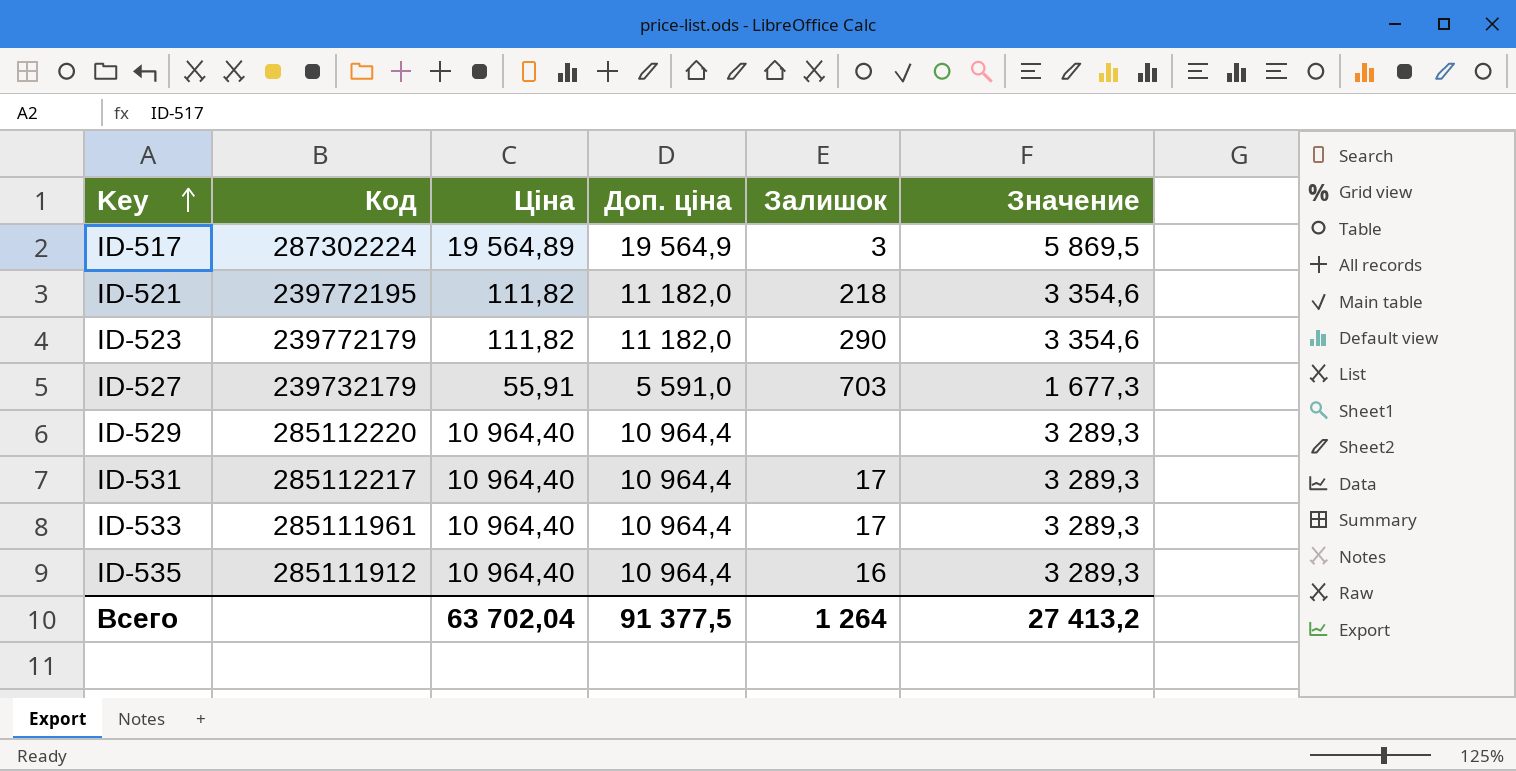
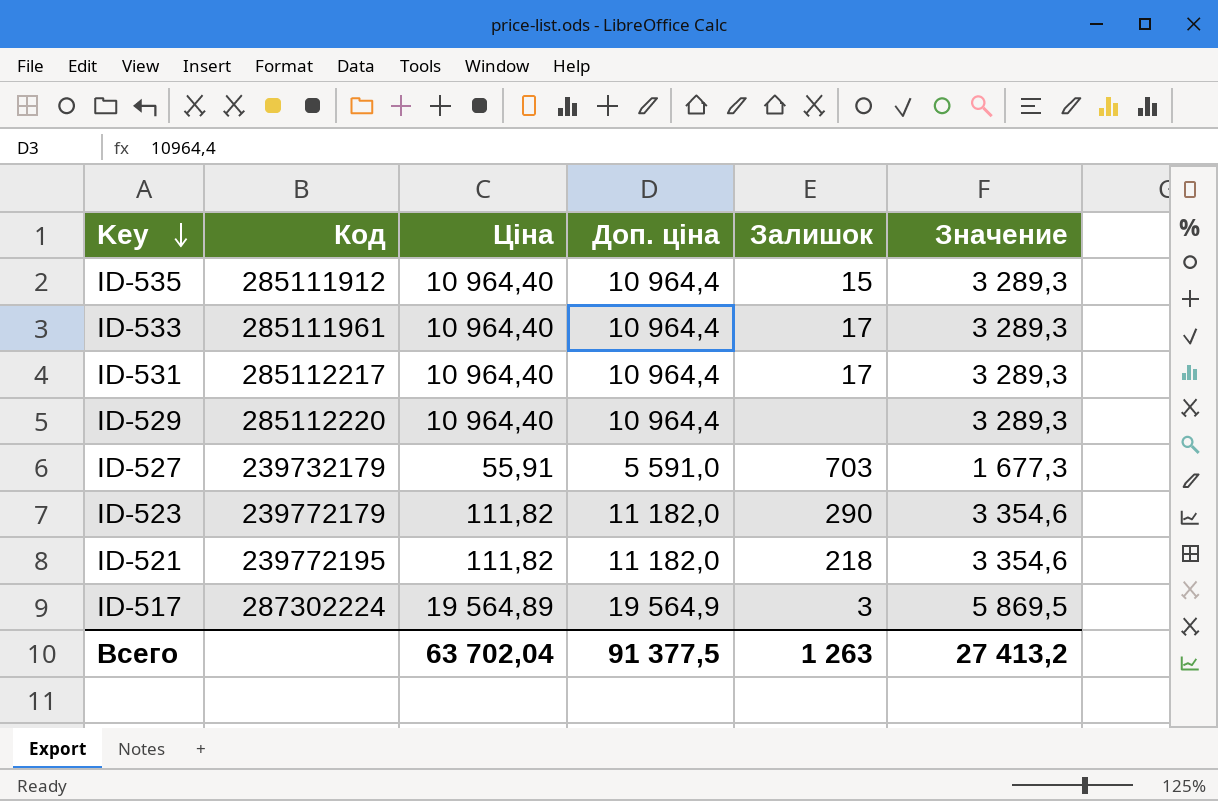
row order: Key ascending -> Key descending
ID-535 | Залишок: 16 -> 15
Всего | Залишок: 1 264 -> 1 263

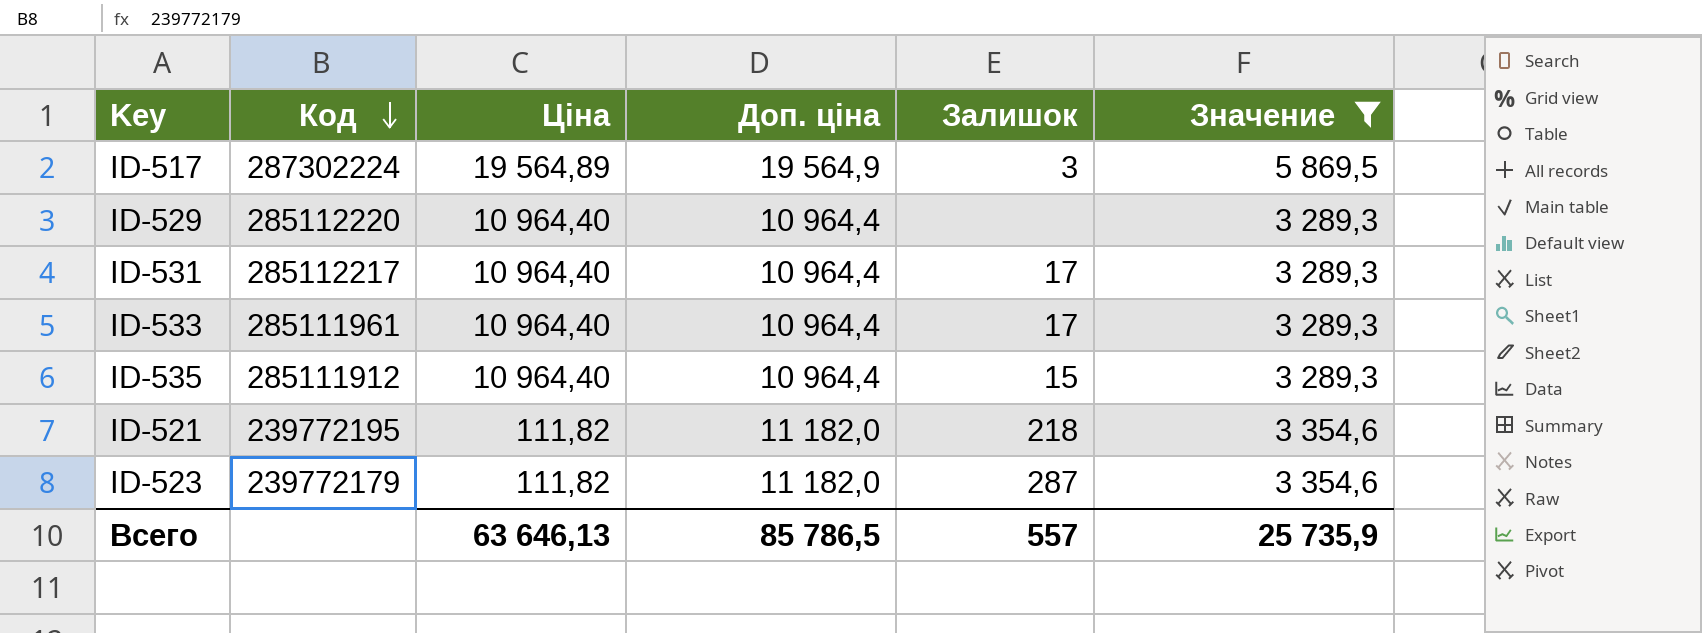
filter: none -> Значение != 1 677,3
row order: Key descending -> Код descending
ID-523 | Залишок: 290 -> 287
Всего | Ціна: 63 702,04 -> 63 646,13
Всего | Доп. ціна: 91 377,5 -> 85 786,5
Всего | Залишок: 1 263 -> 557
Всего | Значение: 27 413,2 -> 25 735,9

